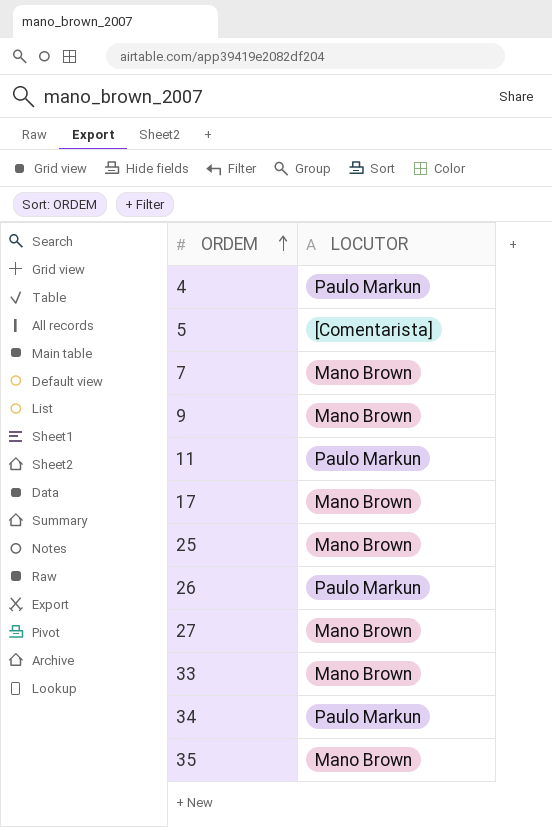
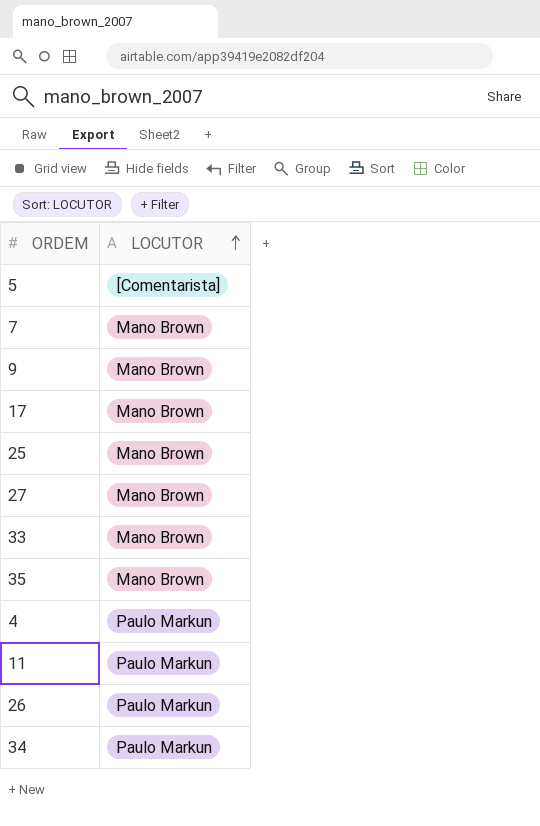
row order: ORDEM ascending -> LOCUTOR ascending

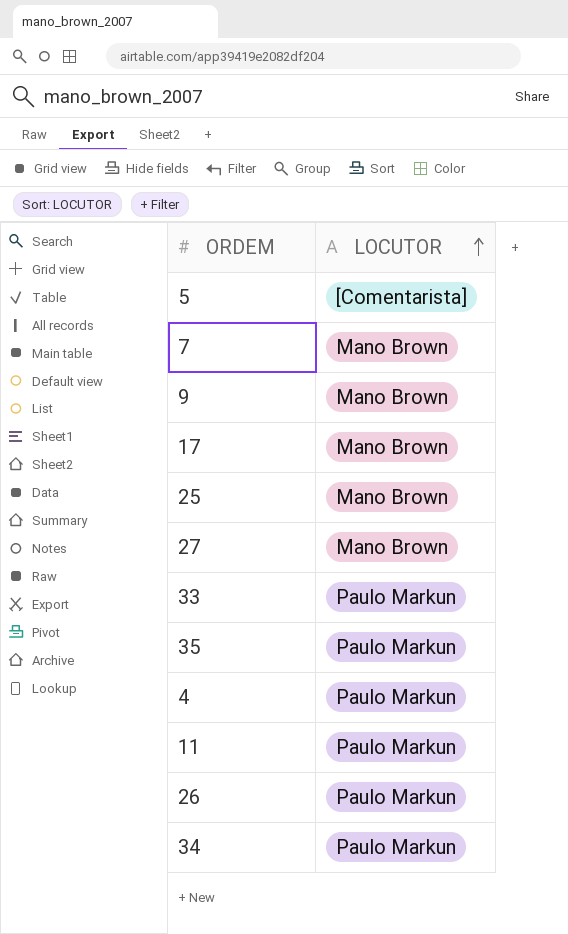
33 | LOCUTOR: Mano Brown -> Paulo Markun
35 | LOCUTOR: Mano Brown -> Paulo Markun

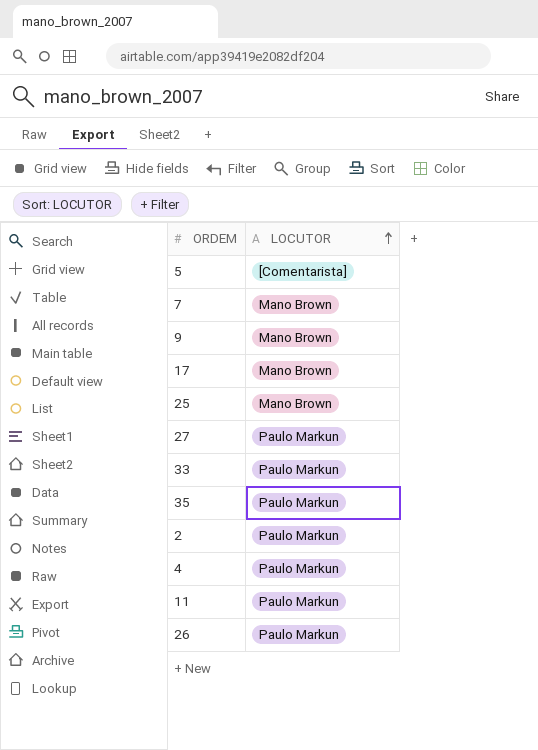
row 34: Paulo Markun -> none
27 | LOCUTOR: Mano Brown -> Paulo Markun
row 2: none -> Paulo Markun

